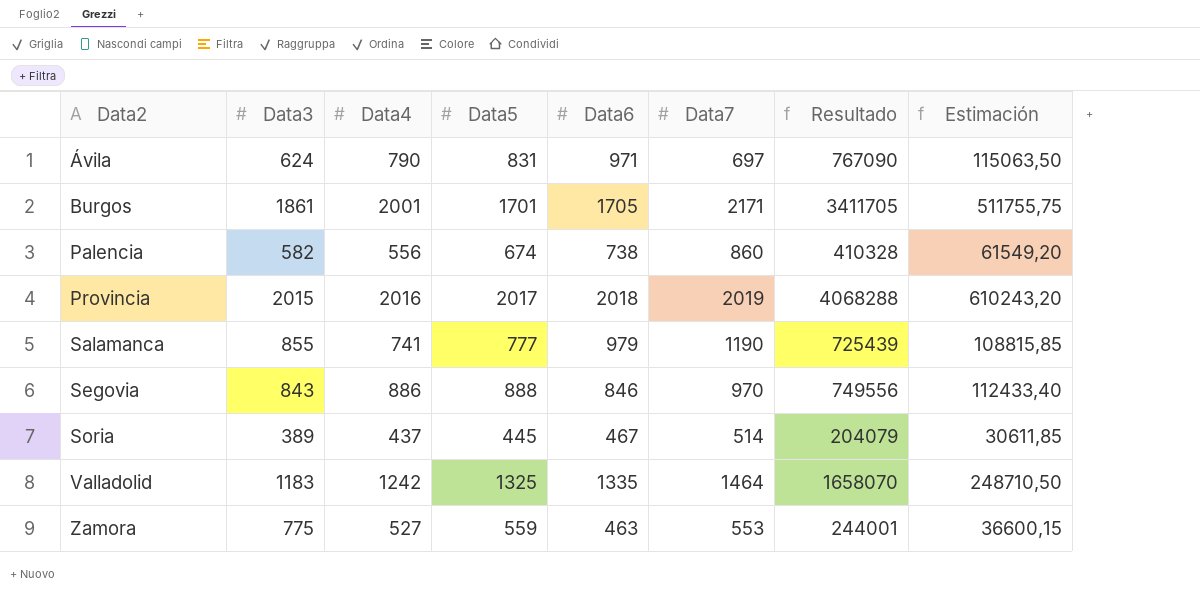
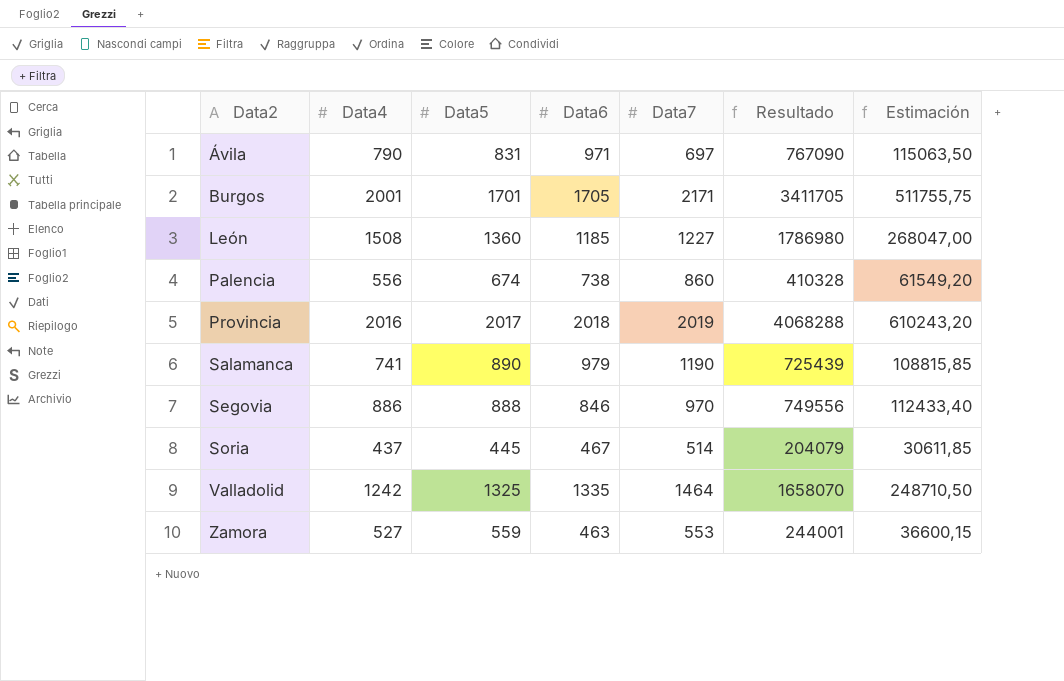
column Data3 | position: 2 -> none
row León: none -> 1508 | 1360 | 1185 | 1227 | 1786980 | 268047,00
Salamanca | Data5: 777 -> 890

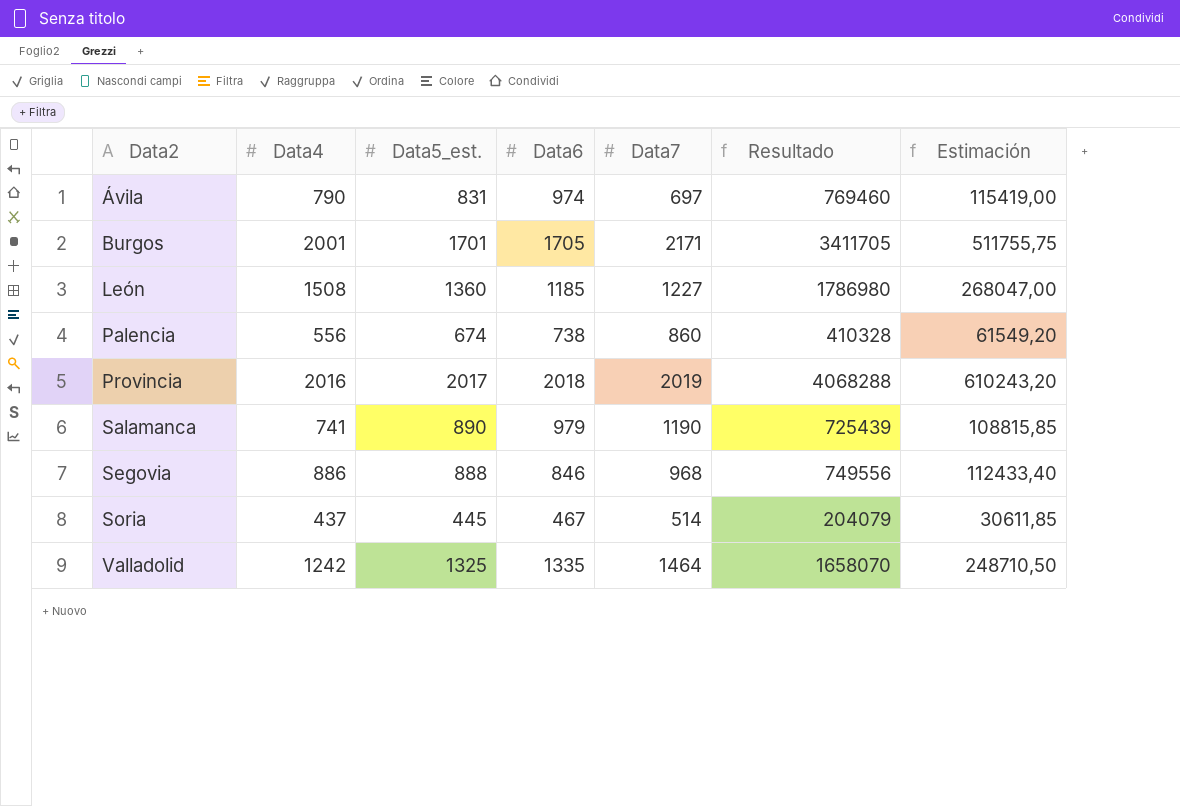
column name: Data5 -> Data5_est.
row Zamora: 527 | 559 | 463 | 553 | 244001 | 36600,15 -> none
Ávila | Data6: 971 -> 974
Ávila | Resultado: 767090 -> 769460
Ávila | Estimación: 115063,50 -> 115419,00
Segovia | Data7: 970 -> 968

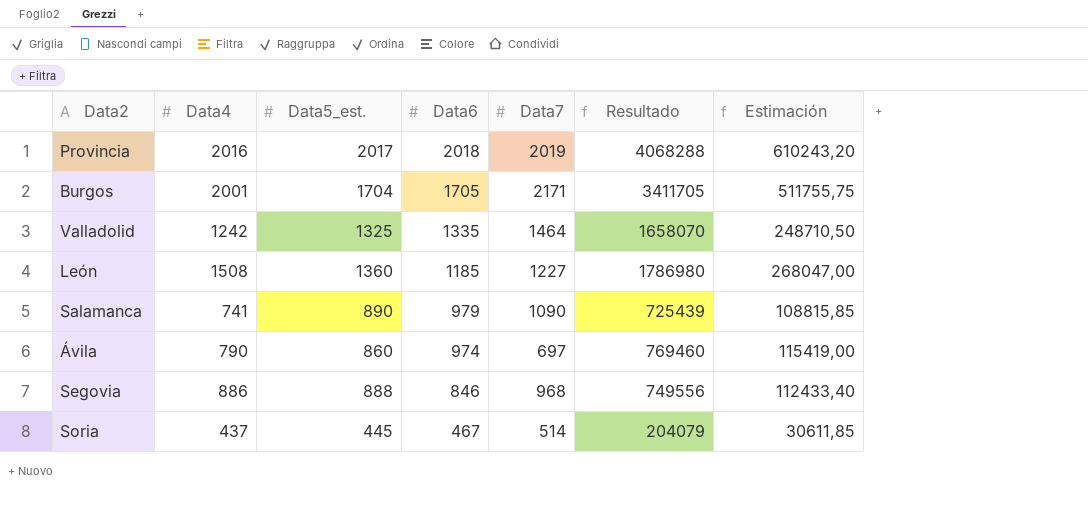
row order: Data2 ascending -> Data6 descending
row Palencia: 556 | 674 | 738 | 860 | 410328 | 61549,20 -> none
Burgos | Data5_est.: 1701 -> 1704
Salamanca | Data7: 1190 -> 1090
Ávila | Data5_est.: 831 -> 860

